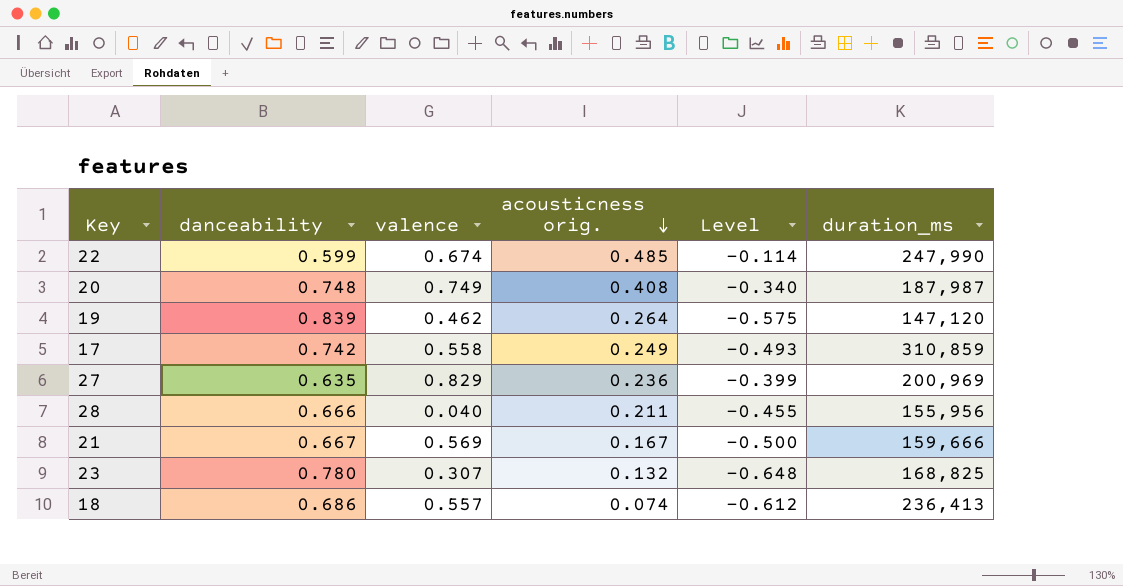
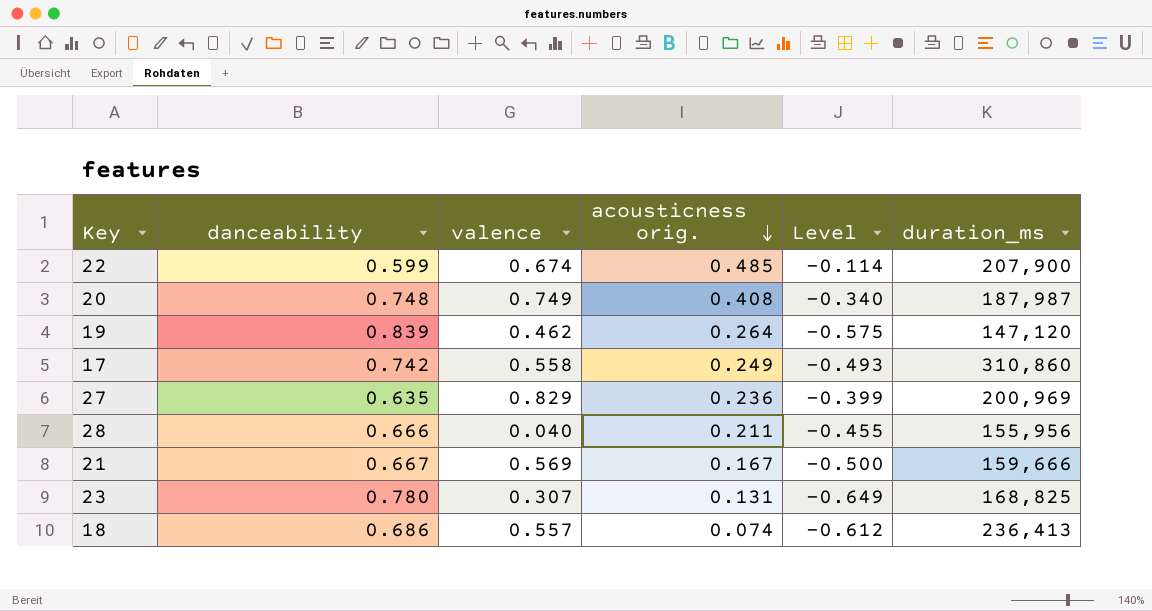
22 | duration_ms: 247,990 -> 207,900
17 | duration_ms: 310,859 -> 310,860
23 | acousticness orig.: 0.132 -> 0.131
23 | Level: -0.648 -> -0.649

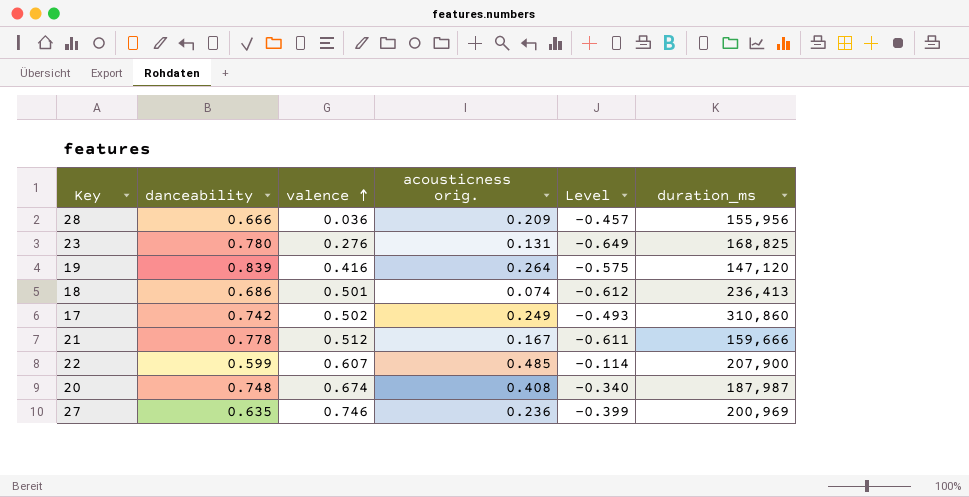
row order: acousticness orig. descending -> valence ascending
28 | valence: 0.040 -> 0.036
28 | acousticness orig.: 0.211 -> 0.209
28 | Level: -0.455 -> -0.457
23 | valence: 0.307 -> 0.276
19 | valence: 0.462 -> 0.416
18 | valence: 0.557 -> 0.501
17 | valence: 0.558 -> 0.502
21 | danceability: 0.667 -> 0.778
21 | valence: 0.569 -> 0.512
21 | Level: -0.500 -> -0.611
22 | valence: 0.674 -> 0.607
20 | valence: 0.749 -> 0.674
27 | valence: 0.829 -> 0.746

